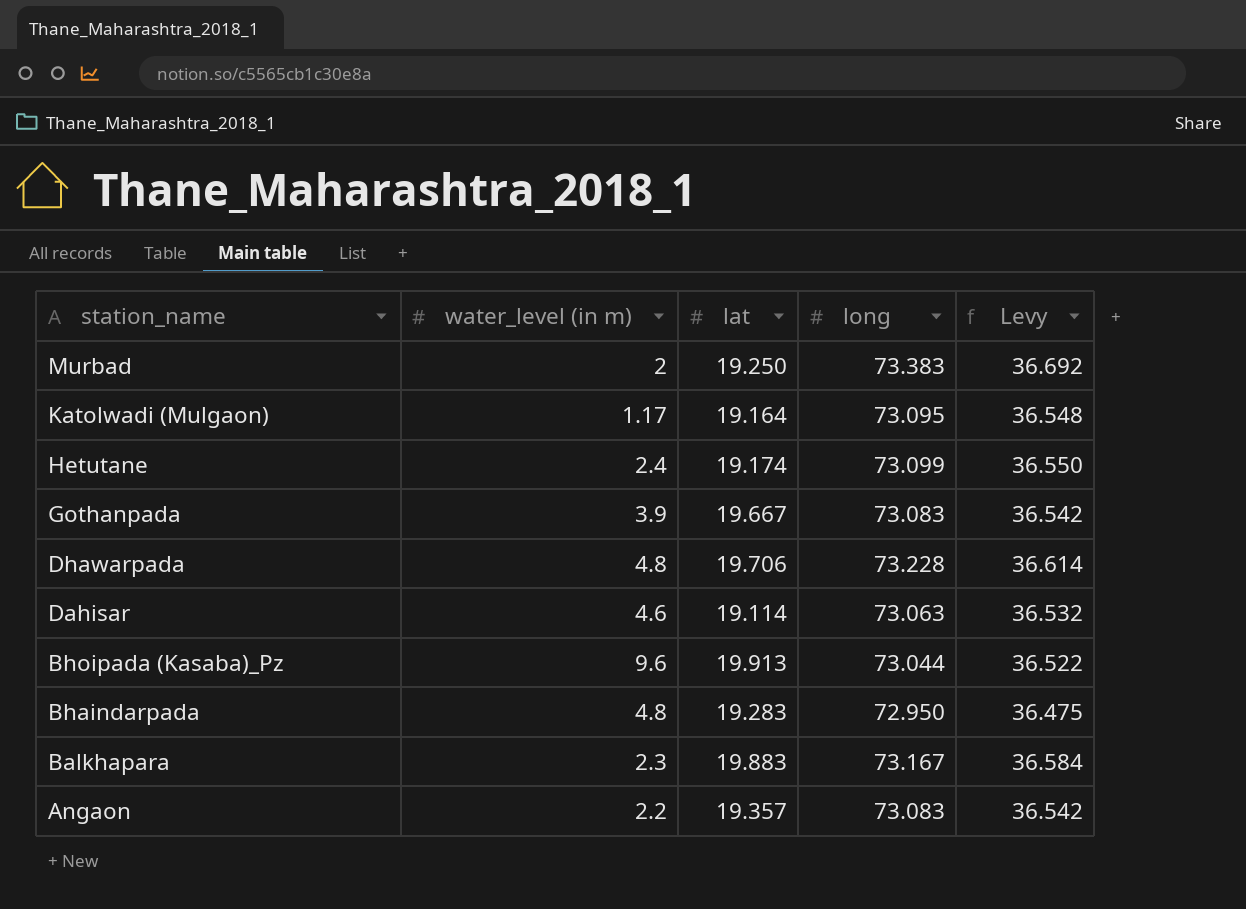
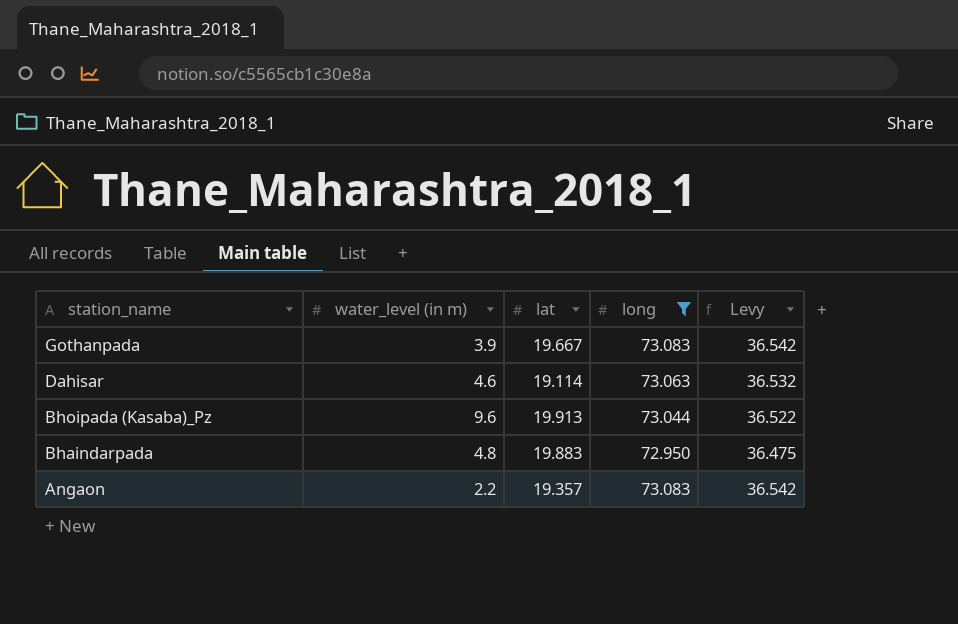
filter: none -> long <= 73.083
Bhaindarpada | lat: 19.283 -> 19.883

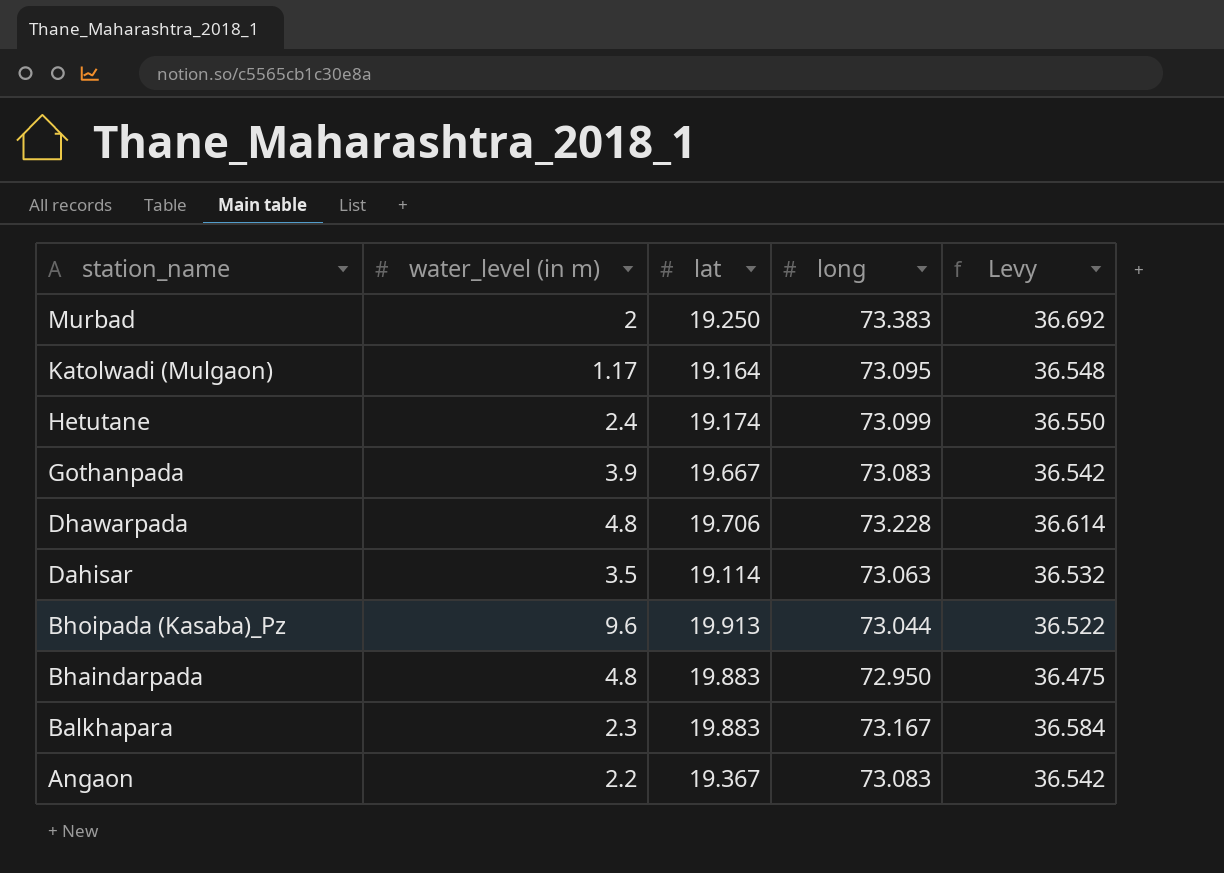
filter: long <= 73.083 -> none
Dahisar | water_level (in m): 4.6 -> 3.5
Angaon | lat: 19.357 -> 19.367

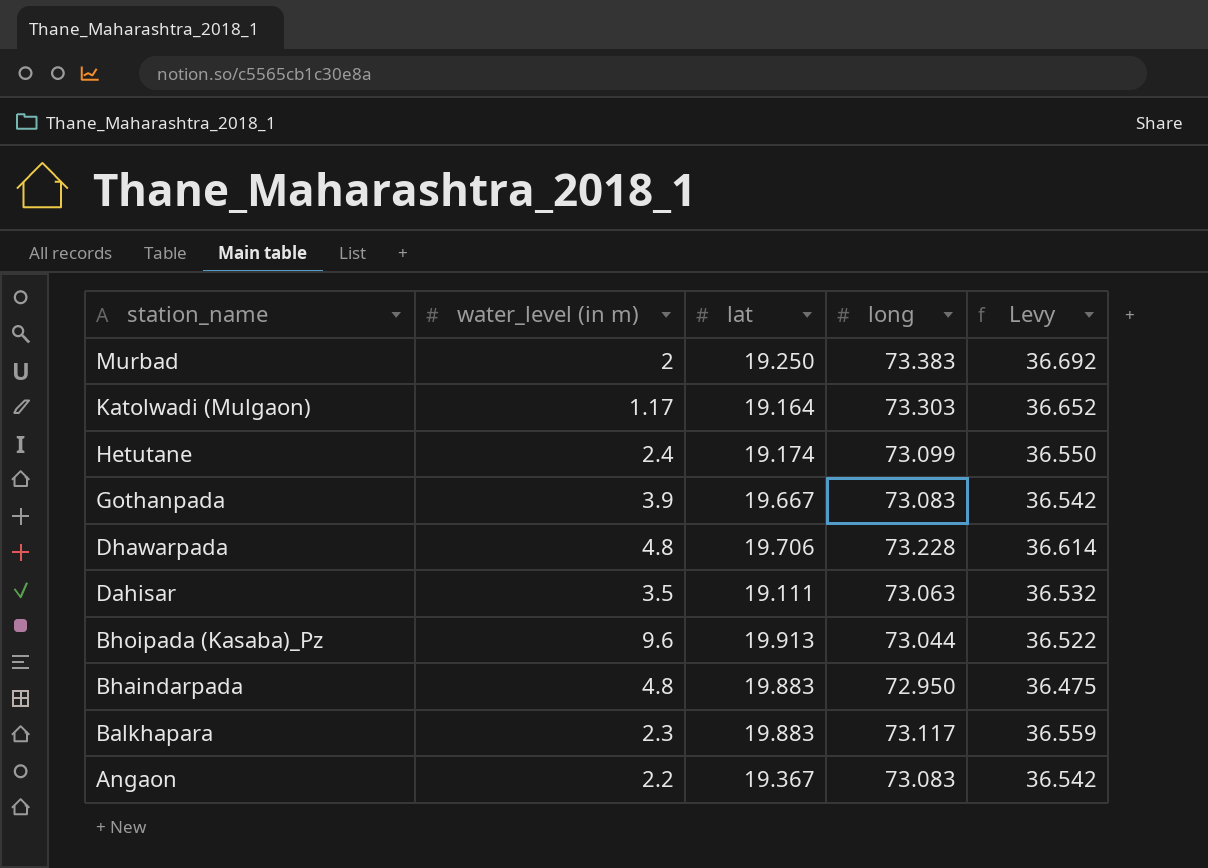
Katolwadi (Mulgaon) | long: 73.095 -> 73.303
Katolwadi (Mulgaon) | Levy: 36.548 -> 36.652
Dahisar | lat: 19.114 -> 19.111
Balkhapara | long: 73.167 -> 73.117
Balkhapara | Levy: 36.584 -> 36.559

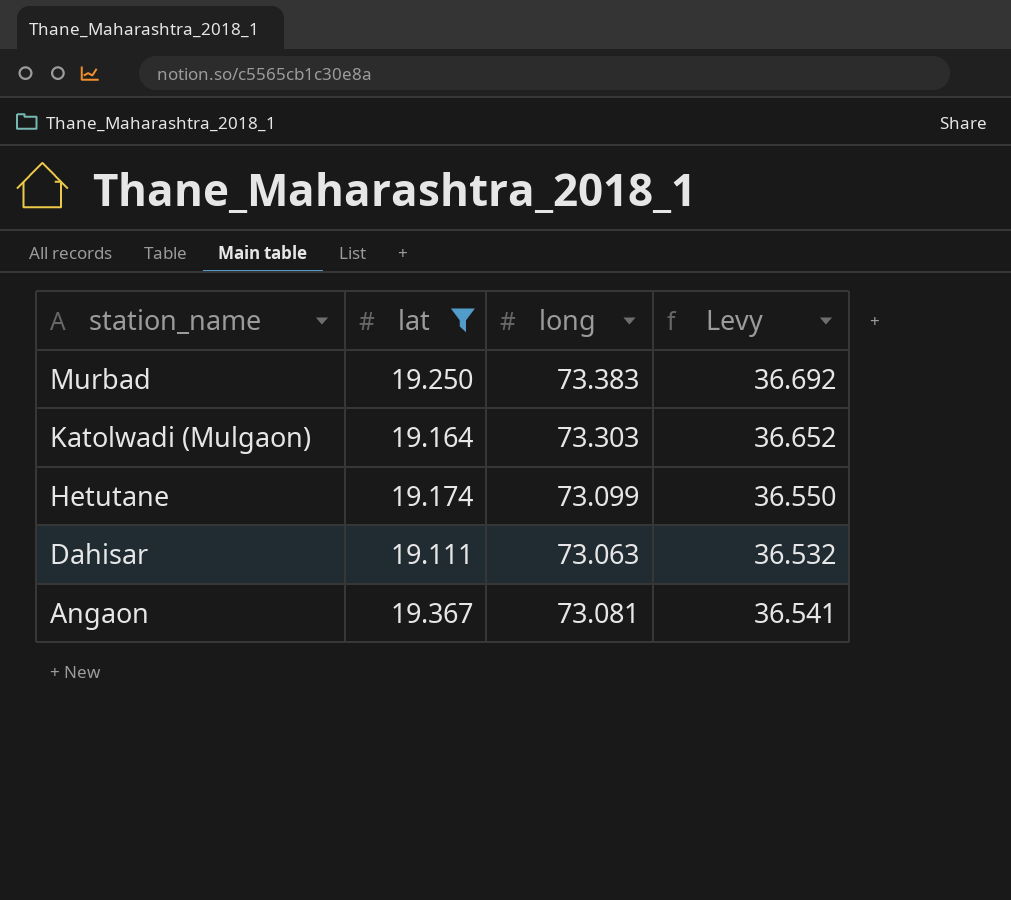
filter: none -> lat <= 19.367
column water_level (in m) | position: 2 -> none
Angaon | long: 73.083 -> 73.081
Angaon | Levy: 36.542 -> 36.541

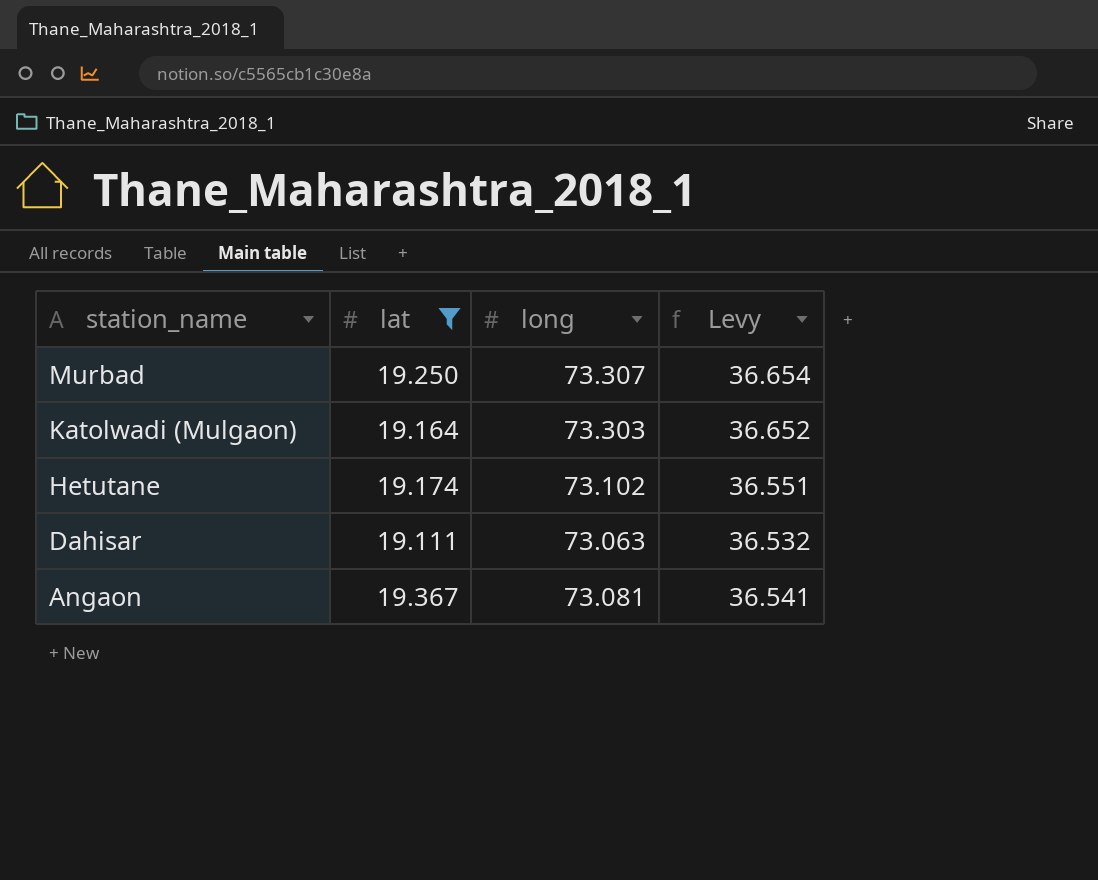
Murbad | long: 73.383 -> 73.307
Murbad | Levy: 36.692 -> 36.654
Hetutane | long: 73.099 -> 73.102
Hetutane | Levy: 36.550 -> 36.551

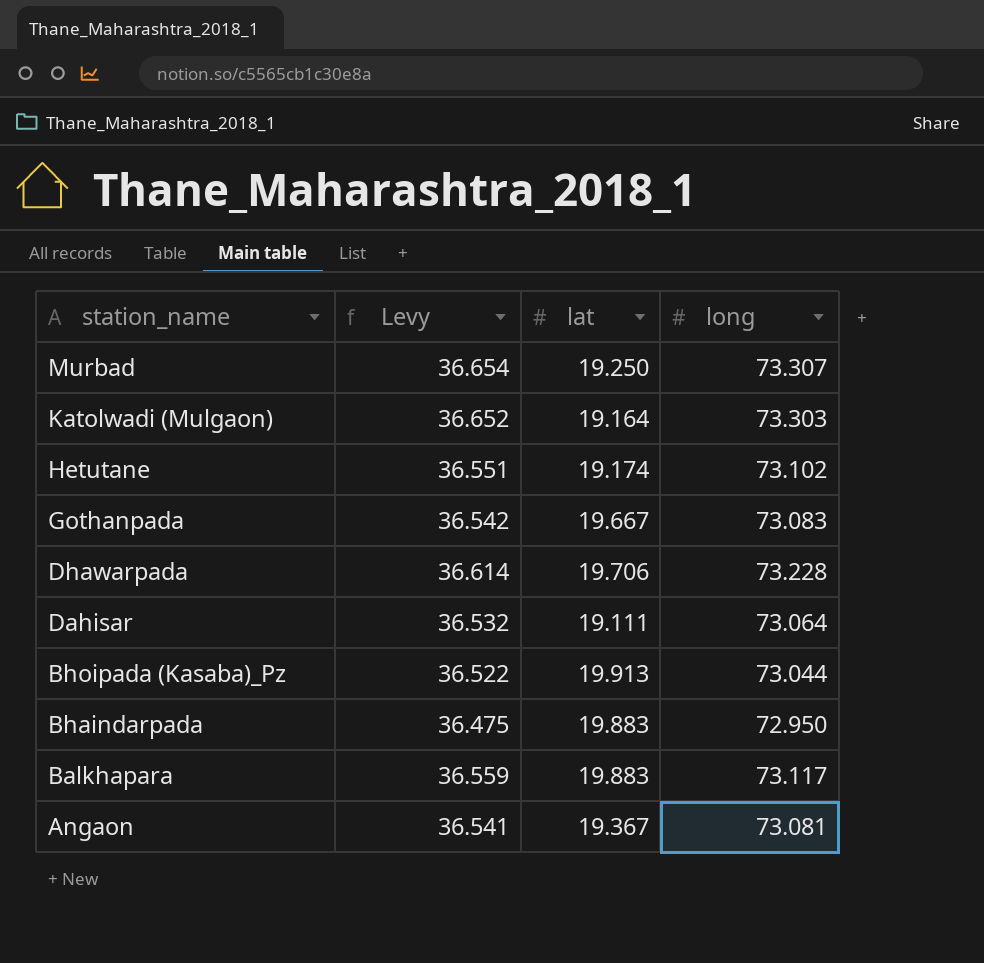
filter: lat <= 19.367 -> none
column Levy | position: 4 -> 2
Dahisar | long: 73.063 -> 73.064

